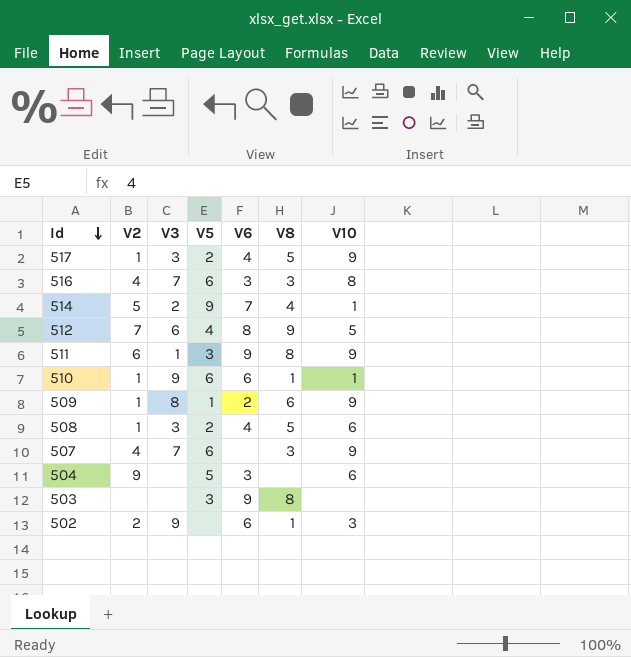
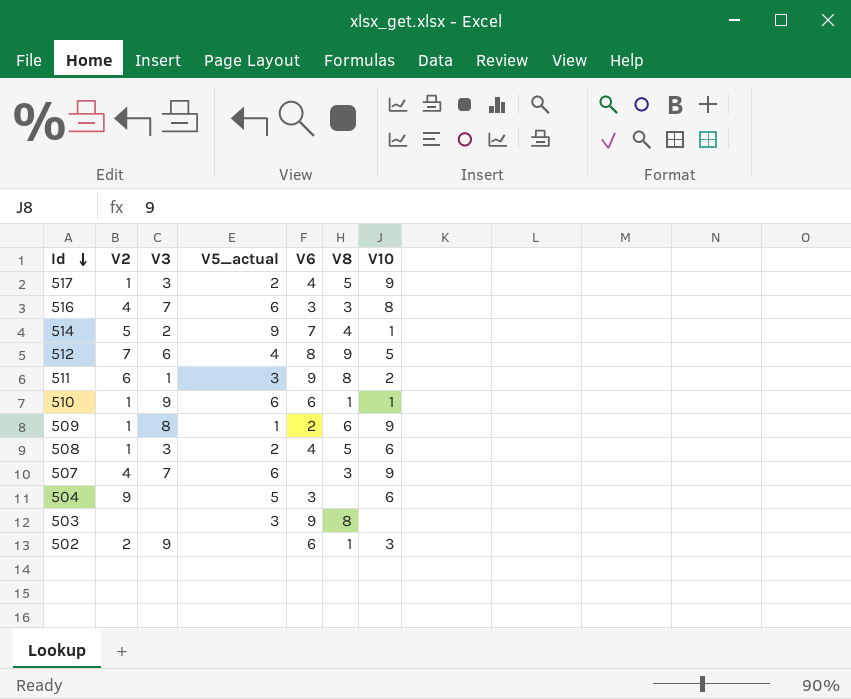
column name: V5 -> V5_actual
511 | V10: 9 -> 2

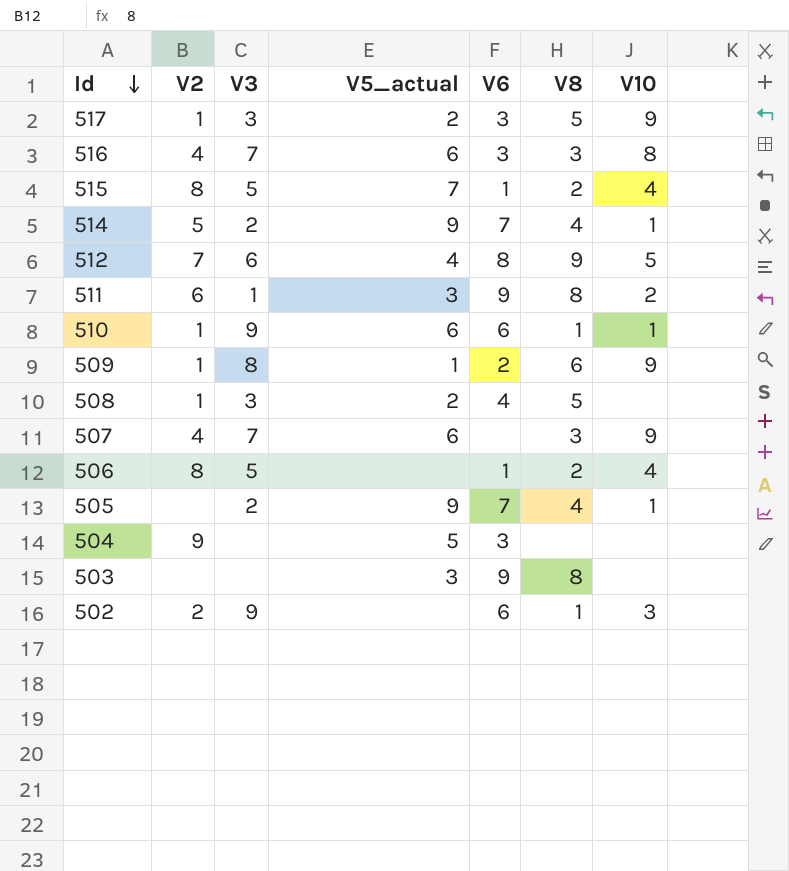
517 | V6: 4 -> 3
row 515: none -> 8 | 5 | 7 | 1 | 2 | 4
508 | V10: 6 -> none
row 506: none -> 8 | 5 | none | 1 | 2 | 4
row 505: none -> none | 2 | 9 | 7 | 4 | 1
504 | V10: 6 -> none

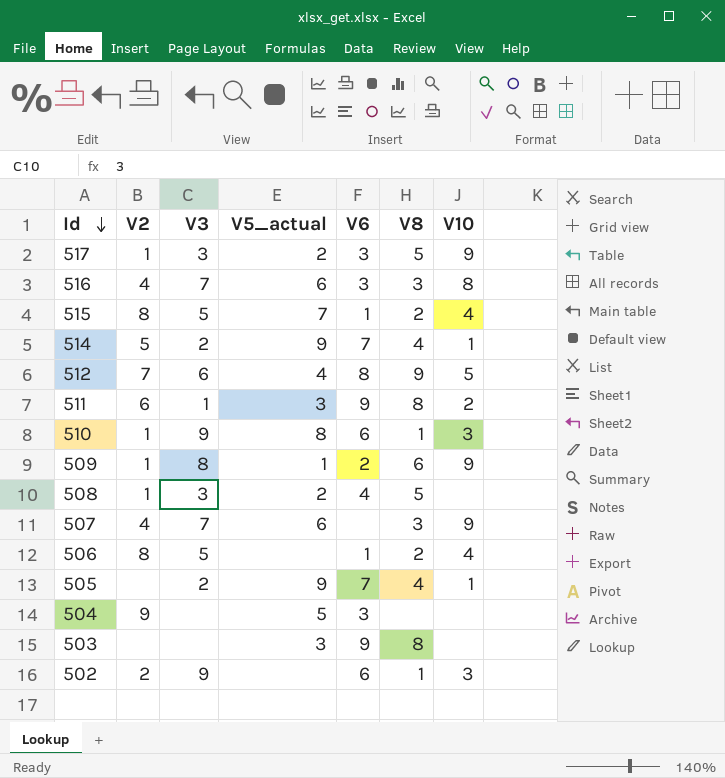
510 | V5_actual: 6 -> 8
510 | V10: 1 -> 3

